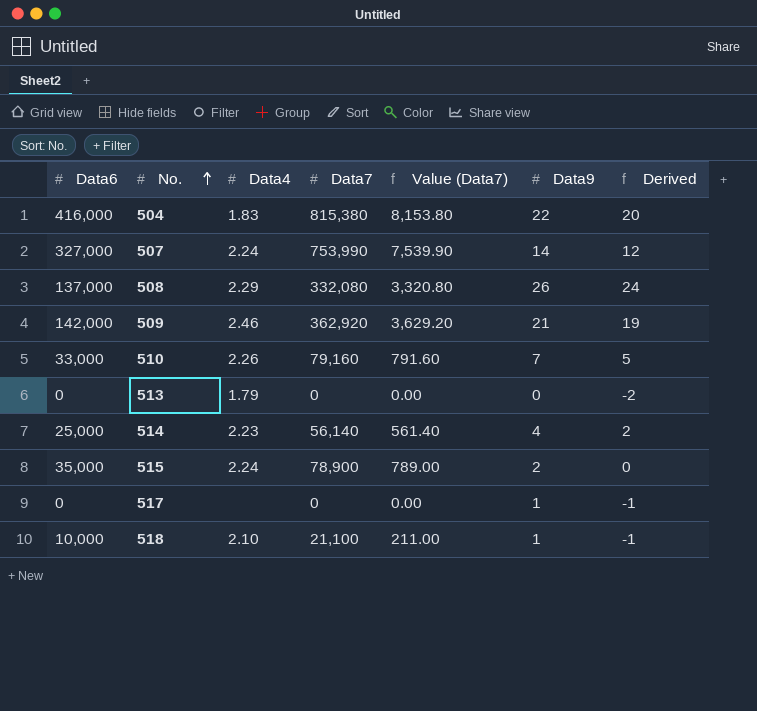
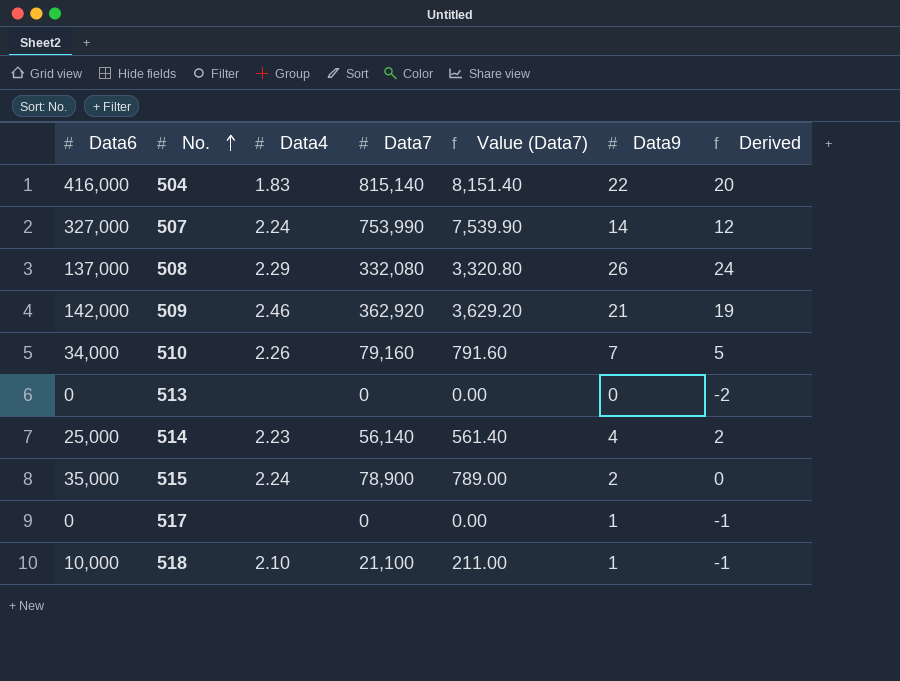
504 | Data7: 815,380 -> 815,140
504 | Value (Data7): 8,153.80 -> 8,151.40
510 | Data6: 33,000 -> 34,000
513 | Data4: 1.79 -> none

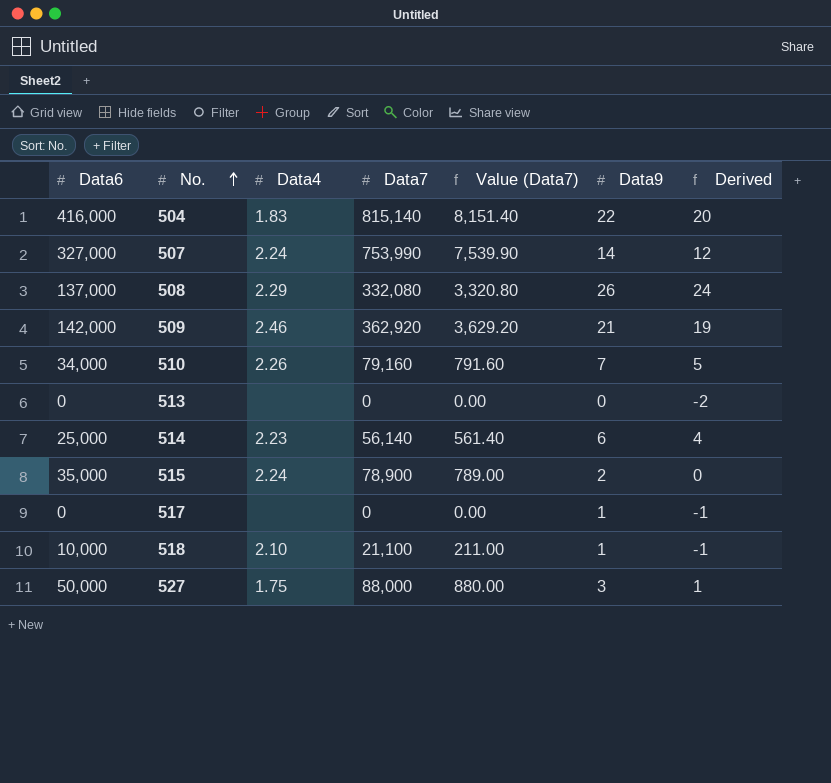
514 | Data9: 4 -> 6
514 | Derived: 2 -> 4
row 527: none -> 50,000 | 1.75 | 88,000 | 880.00 | 3 | 1

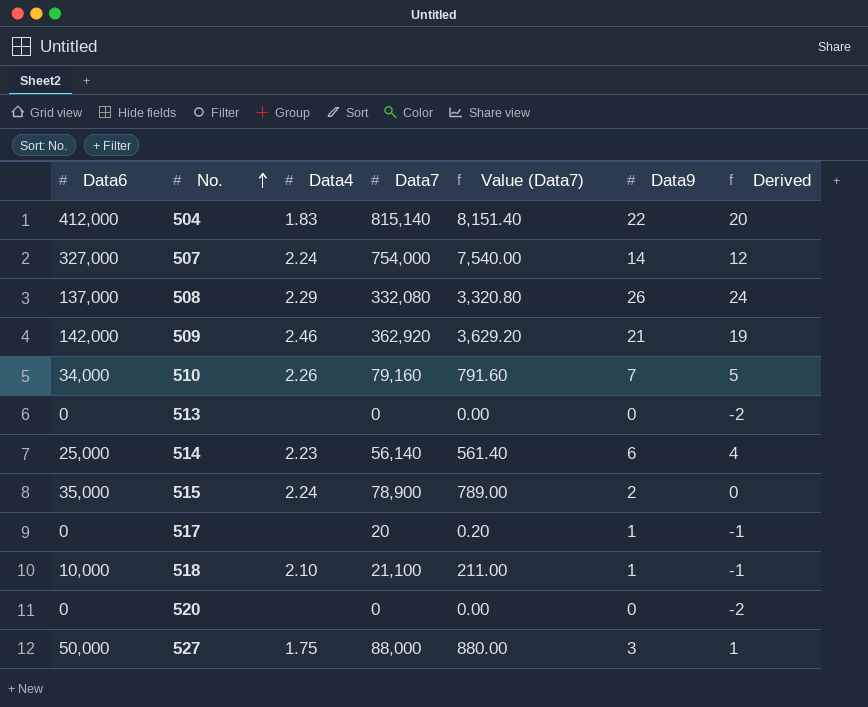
504 | Data6: 416,000 -> 412,000
507 | Data7: 753,990 -> 754,000
507 | Value (Data7): 7,539.90 -> 7,540.00
517 | Data7: 0 -> 20
517 | Value (Data7): 0.00 -> 0.20
row 520: none -> 0 | none | 0 | 0.00 | 0 | -2

